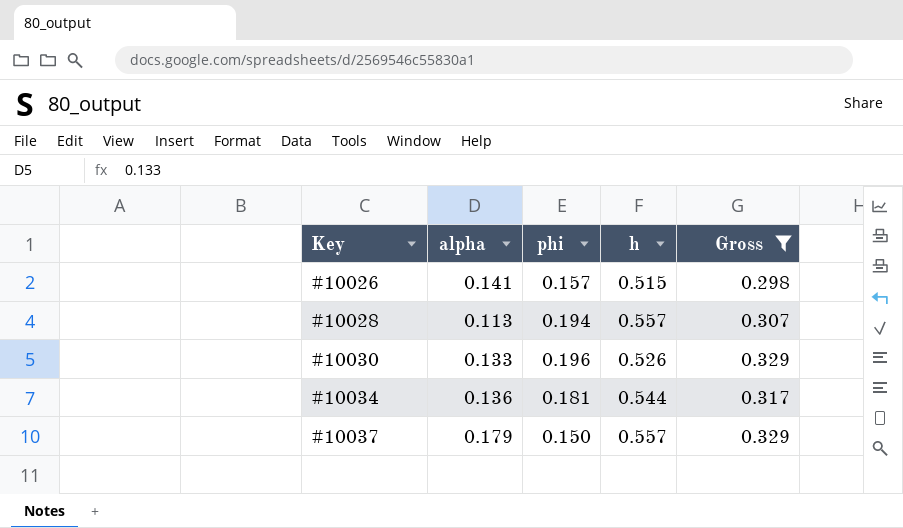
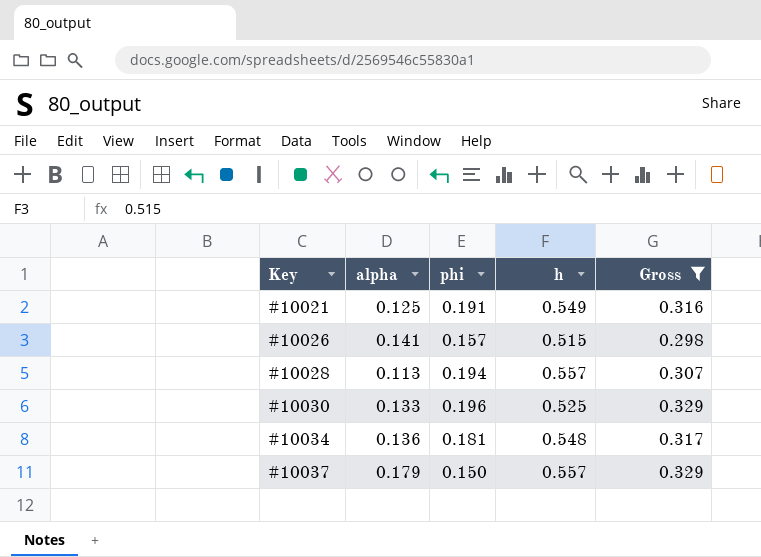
row #10021: none -> 0.125 | 0.191 | 0.549 | 0.316
#10030 | h: 0.526 -> 0.525
#10034 | h: 0.544 -> 0.548

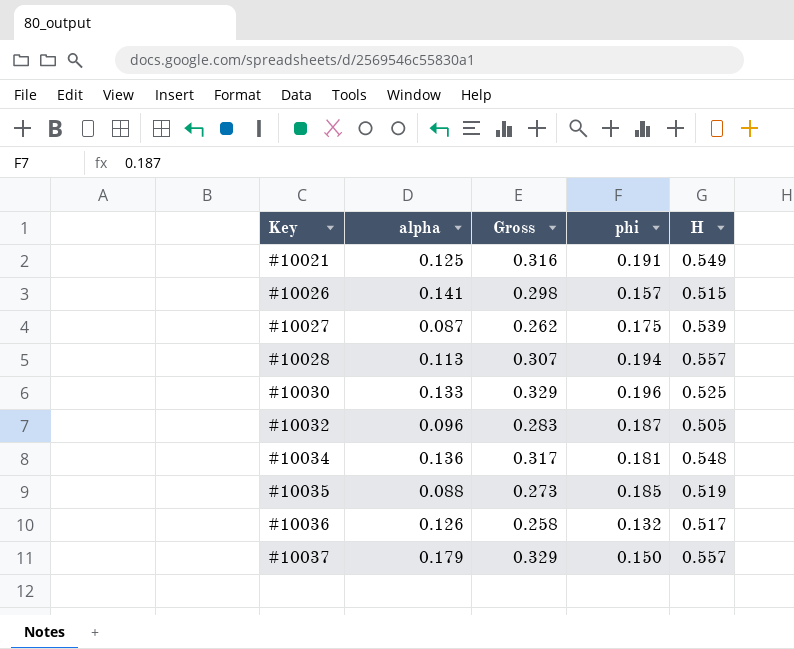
filter: Gross >= 0.298 -> none
column Gross | position: 5 -> 3
column name: h -> H

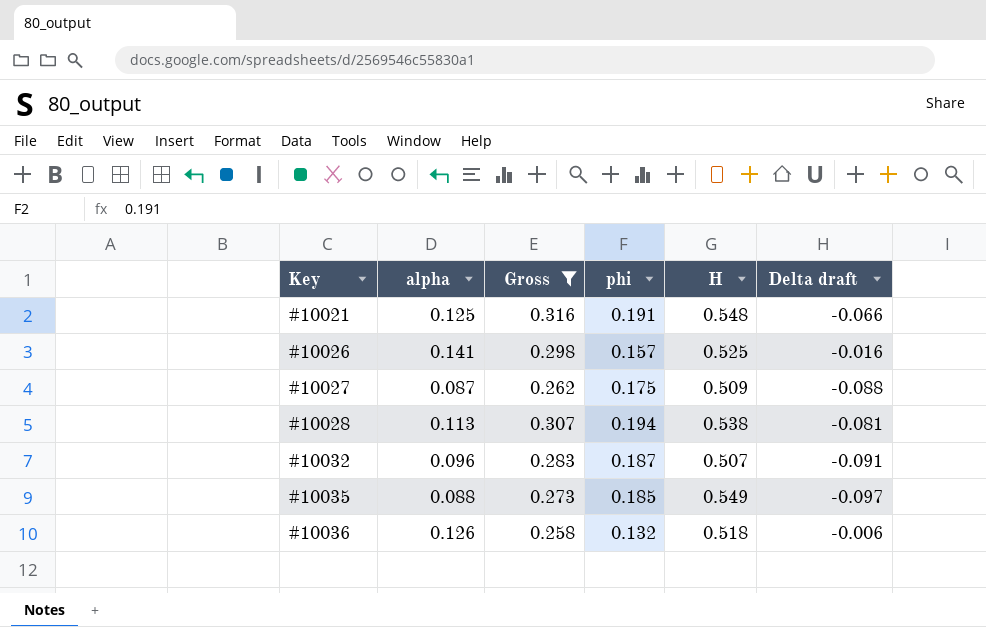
filter: none -> Gross <= 0.316
column Delta draft | formula: none -> [alpha] - [phi]
#10021 | H: 0.549 -> 0.548
#10026 | H: 0.515 -> 0.525
#10027 | H: 0.539 -> 0.509
#10028 | H: 0.557 -> 0.538
#10032 | H: 0.505 -> 0.507
#10035 | H: 0.519 -> 0.549
#10036 | H: 0.517 -> 0.518

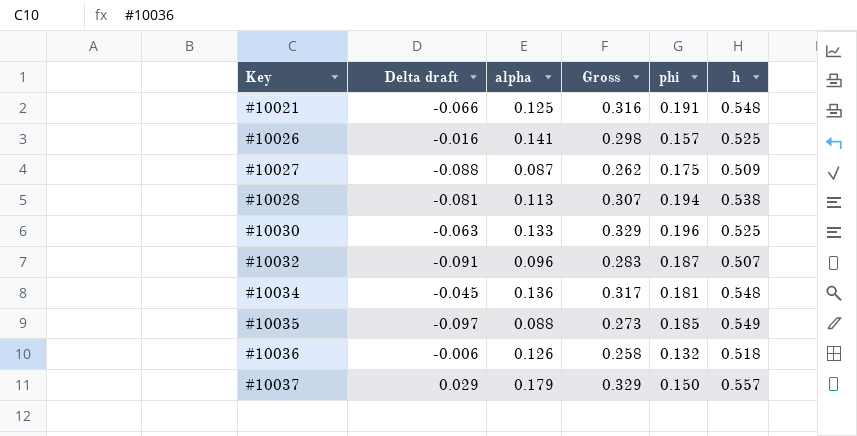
filter: Gross <= 0.316 -> none
column Delta draft | position: 6 -> 2
column name: H -> h

